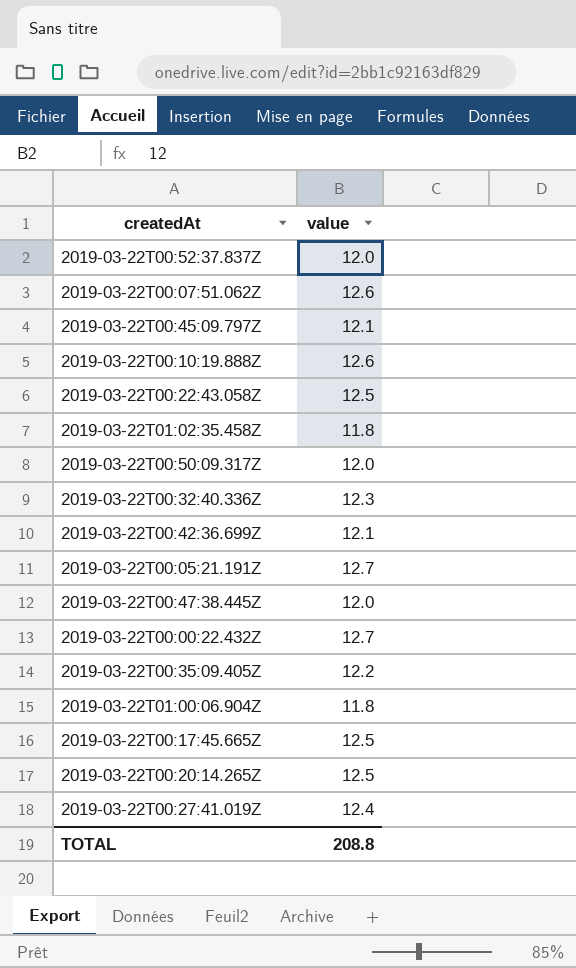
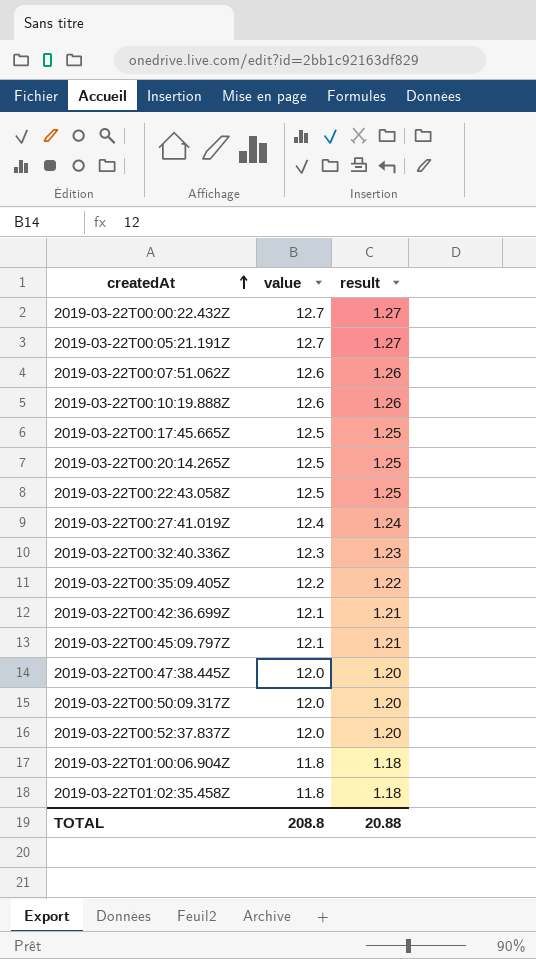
row order: none -> createdAt ascending
column result | formula: none -> [value] * 0.1

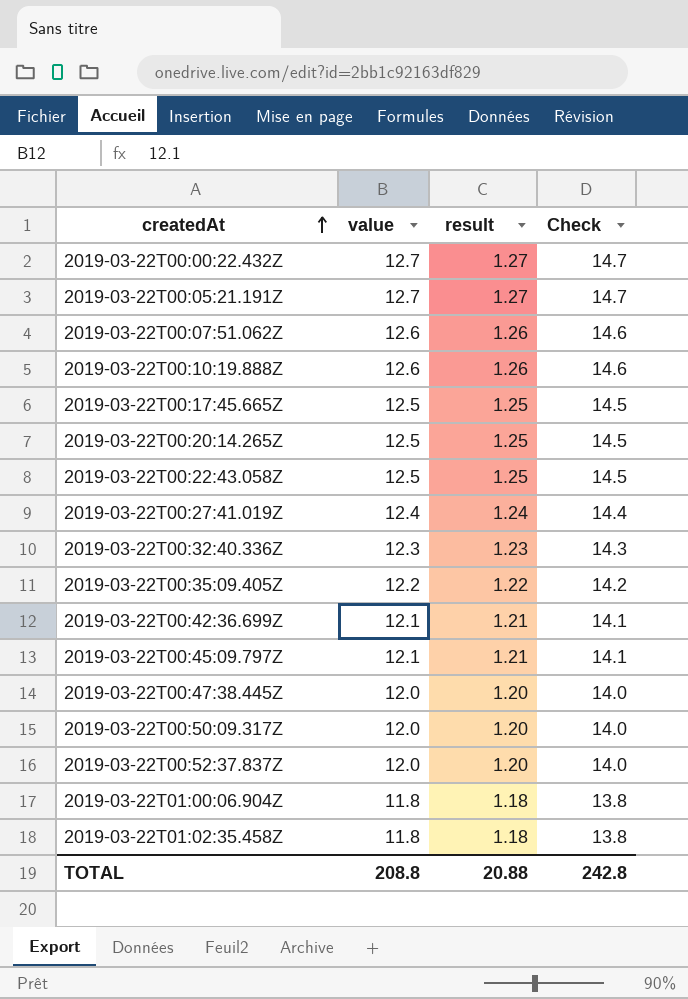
column Check | formula: none -> [value] + 2

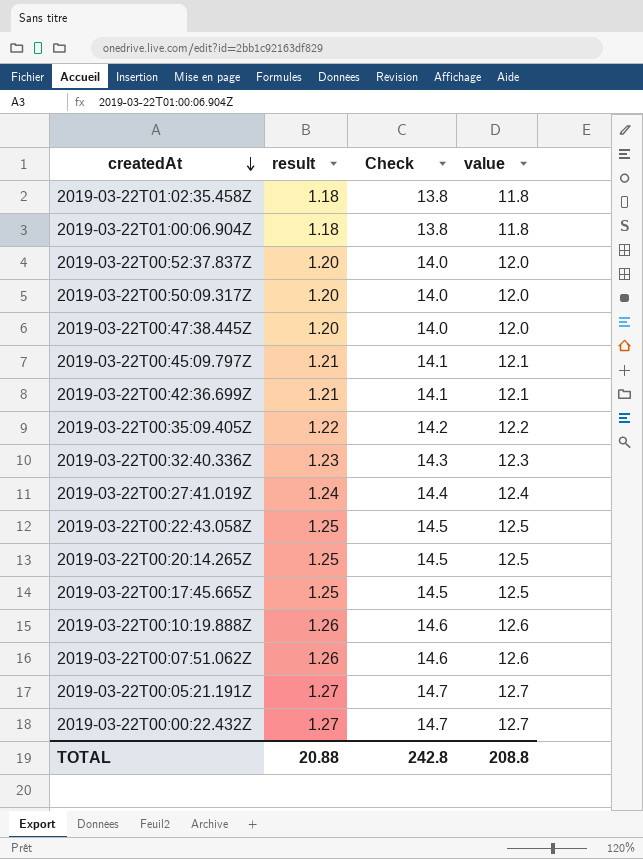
row order: createdAt ascending -> createdAt descending
column value | position: 2 -> 4

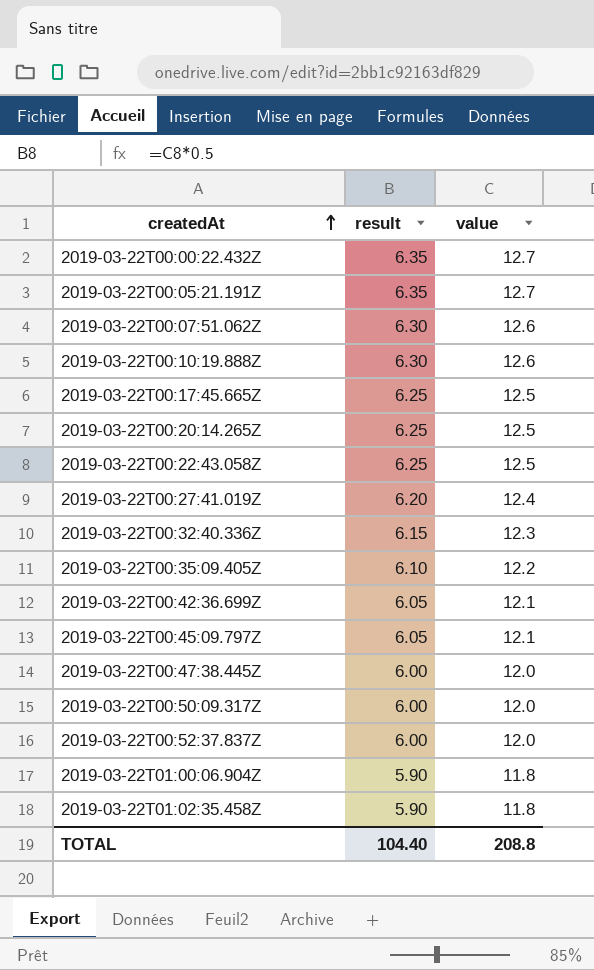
row order: createdAt descending -> createdAt ascending
column Check | formula: [value] + 2 -> none
column result | formula: [value] * 0.1 -> [value] * 0.5
TOTAL | result: 20.88 -> 104.40

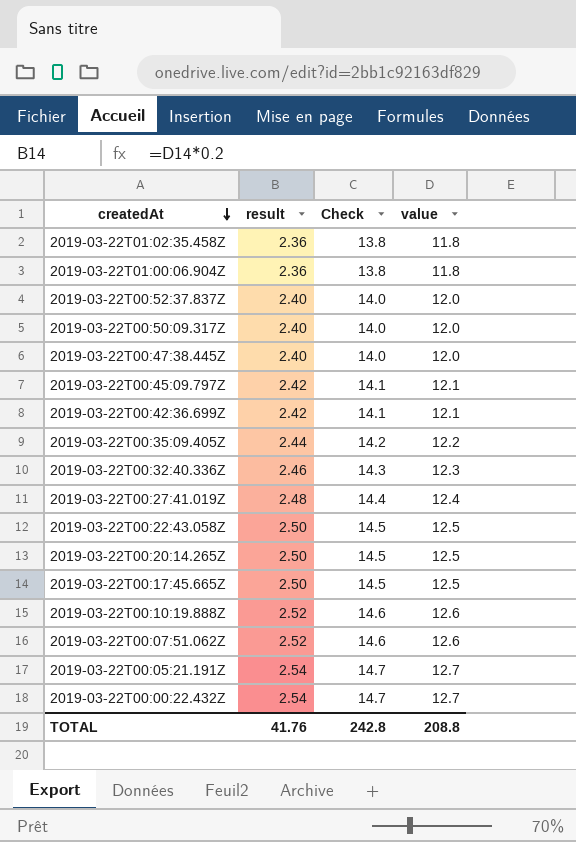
row order: createdAt ascending -> createdAt descending
column result | formula: [value] * 0.5 -> [value] * 0.2
column Check | formula: none -> [value] + 2
TOTAL | result: 104.40 -> 41.76

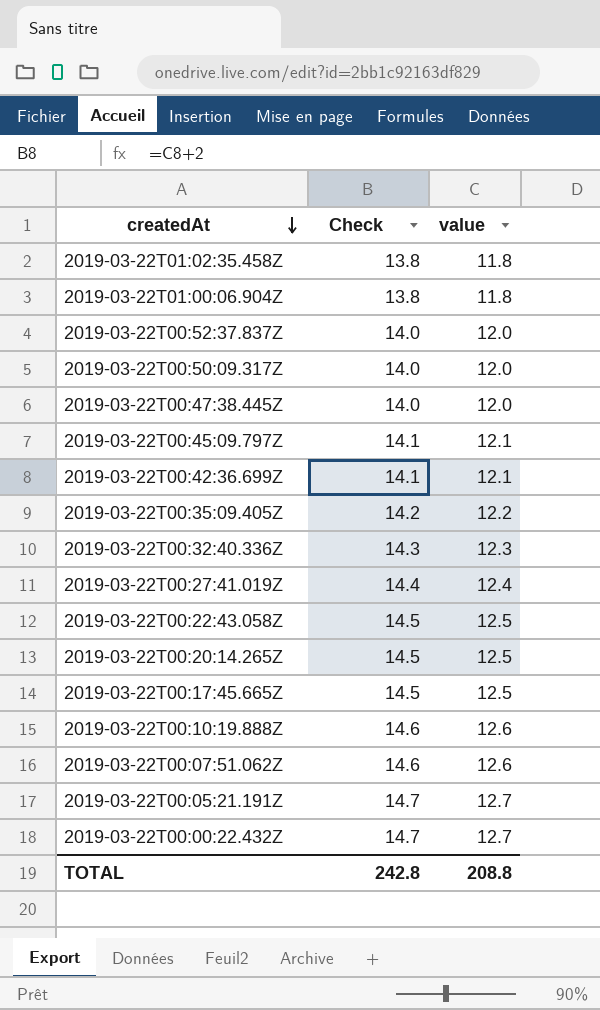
column result | formula: [value] * 0.2 -> none

